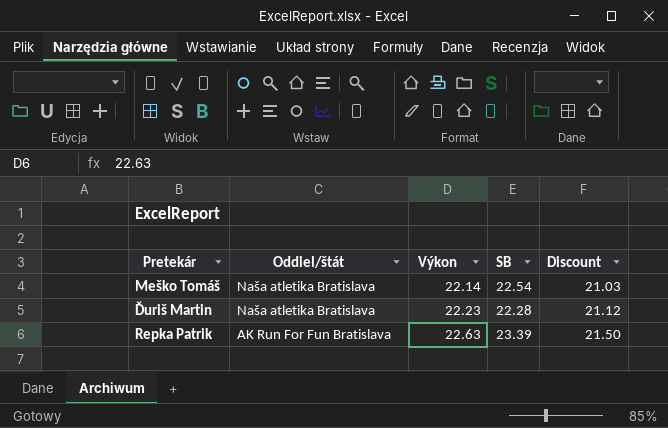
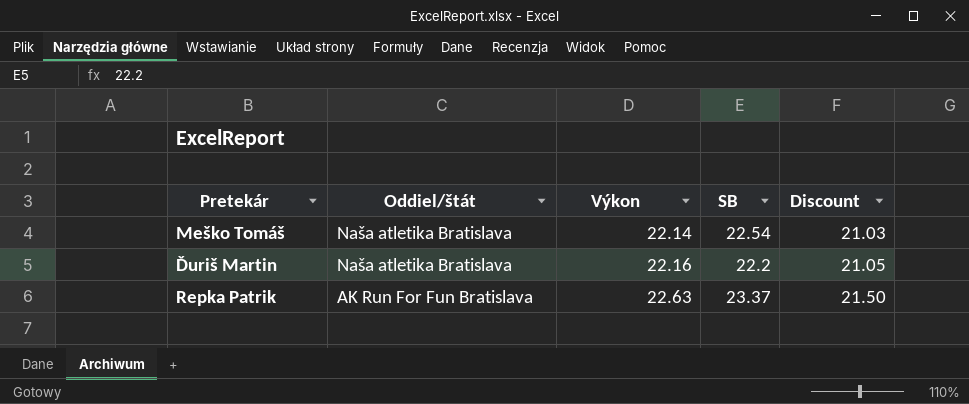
Ďuriš Martin | Výkon: 22.23 -> 22.16
Ďuriš Martin | SB: 22.28 -> 22.2
Ďuriš Martin | Discount: 21.12 -> 21.05
Repka Patrik | SB: 23.39 -> 23.37

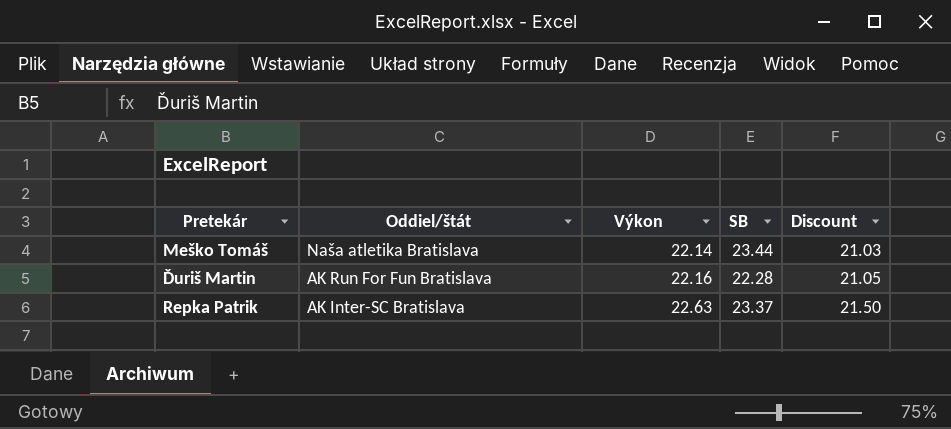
Meško Tomáš | SB: 22.54 -> 23.44
Ďuriš Martin | Oddiel/štát: Naša atletika Bratislava -> AK Run For Fun Bratislava
Ďuriš Martin | SB: 22.2 -> 22.28
Repka Patrik | Oddiel/štát: AK Run For Fun Bratislava -> AK Inter-SC Bratislava

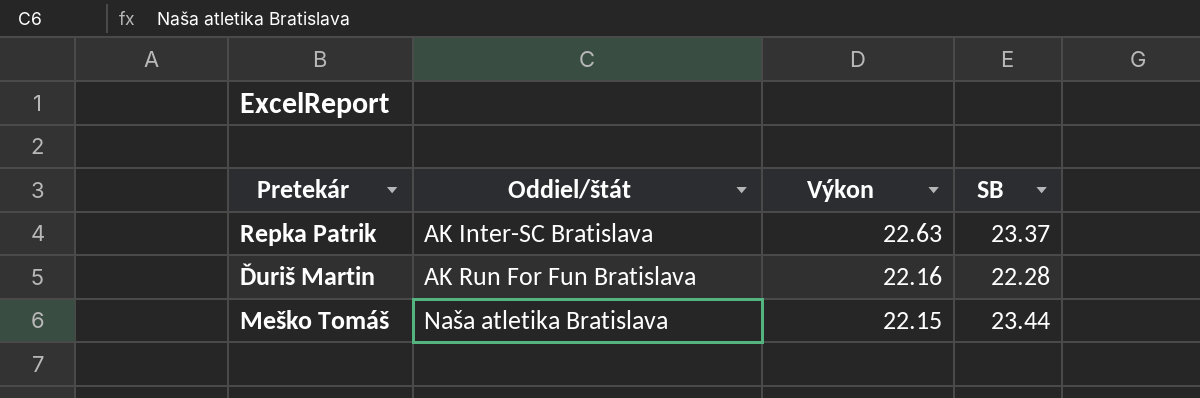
row order: Oddiel/štát descending -> Oddiel/štát ascending
column Discount | formula: [Výkon] * 0.95 -> none
Meško Tomáš | Výkon: 22.14 -> 22.15

